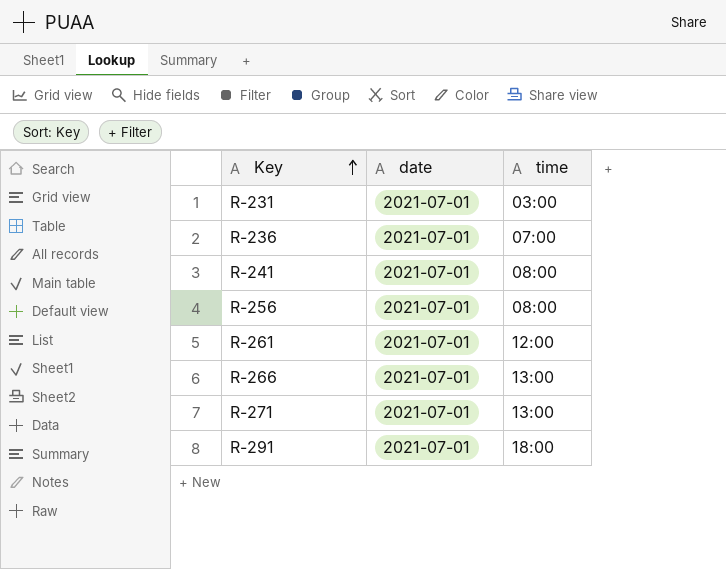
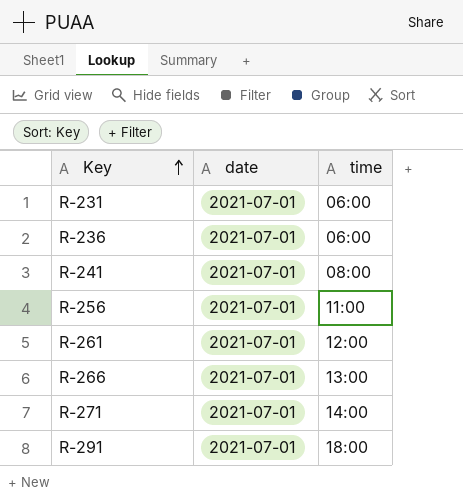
R-231 | time: 03:00 -> 06:00
R-236 | time: 07:00 -> 06:00
R-256 | time: 08:00 -> 11:00
R-271 | time: 13:00 -> 14:00

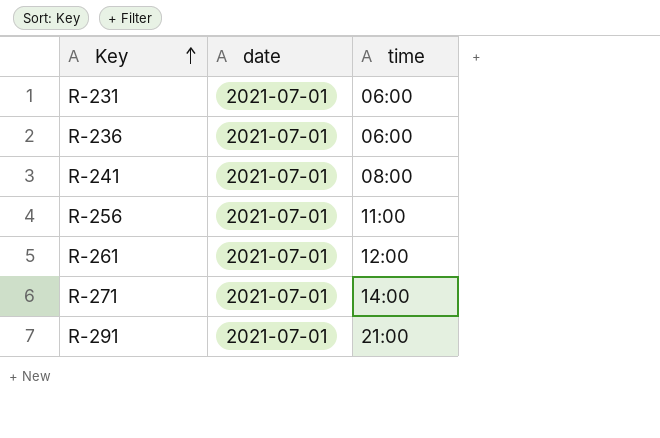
row R-266: 2021-07-01 | 13:00 -> none
R-291 | time: 18:00 -> 21:00

